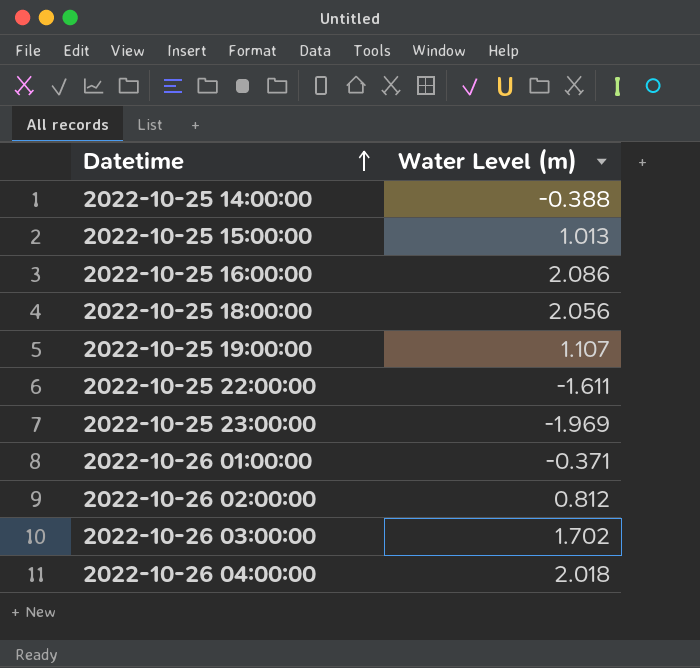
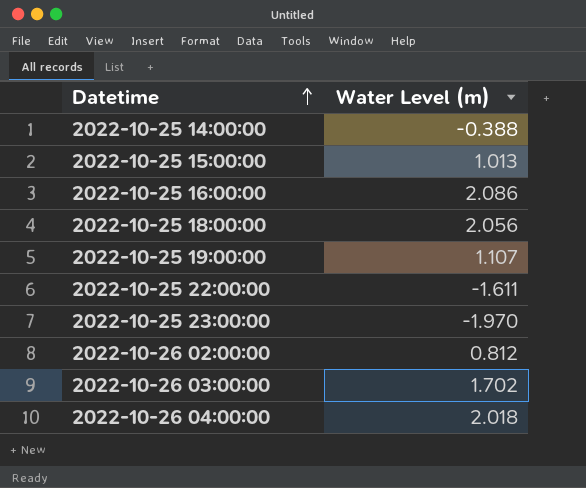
row 2022-10-26 01:00:00: -0.371 -> none
2022-10-25 23:00:00 | Water Level (m): -1.969 -> -1.970

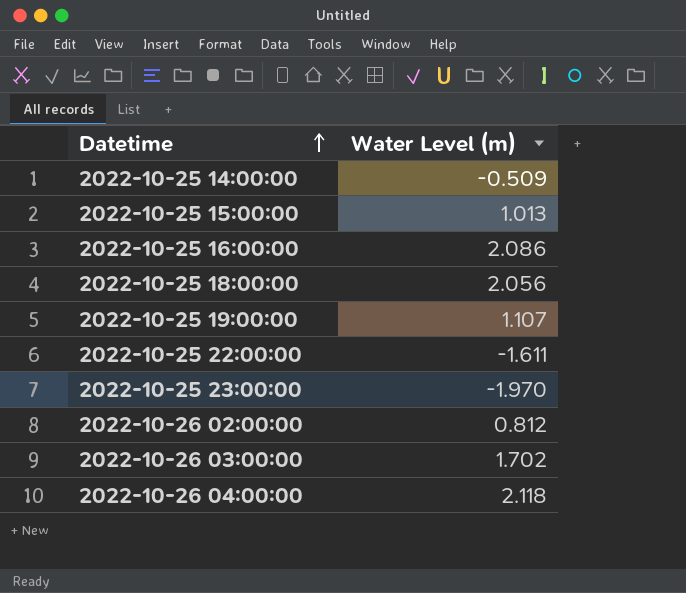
2022-10-25 14:00:00 | Water Level (m): -0.388 -> -0.509
2022-10-26 04:00:00 | Water Level (m): 2.018 -> 2.118

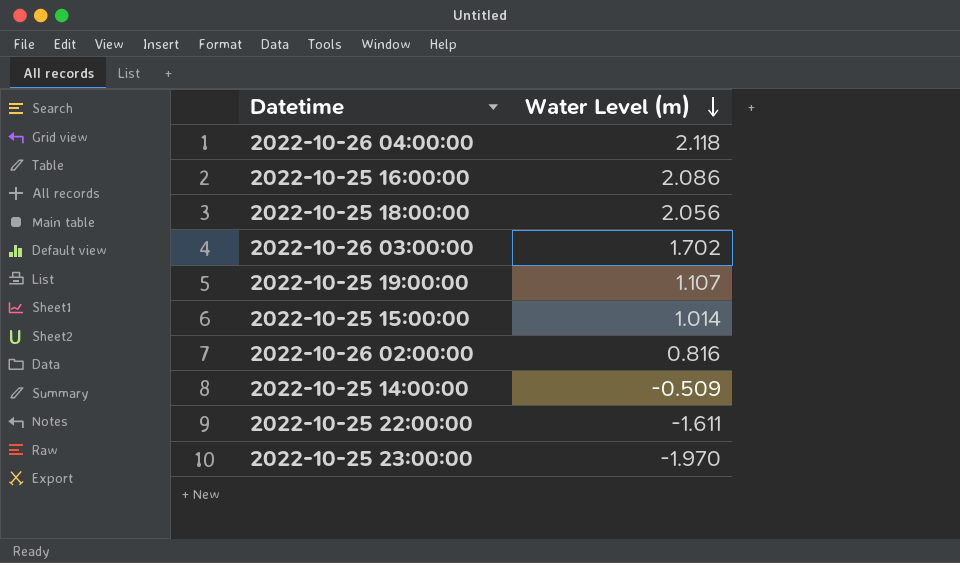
row order: Datetime ascending -> Water Level (m) descending
2022-10-25 15:00:00 | Water Level (m): 1.013 -> 1.014
2022-10-26 02:00:00 | Water Level (m): 0.812 -> 0.816

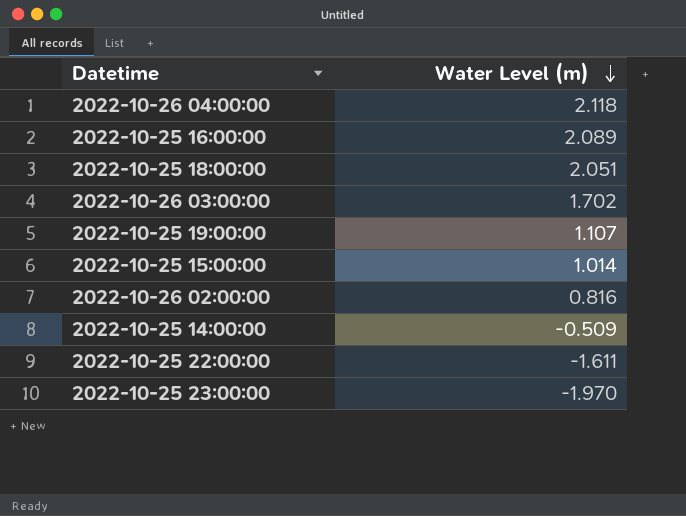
2022-10-25 16:00:00 | Water Level (m): 2.086 -> 2.089
2022-10-25 18:00:00 | Water Level (m): 2.056 -> 2.051

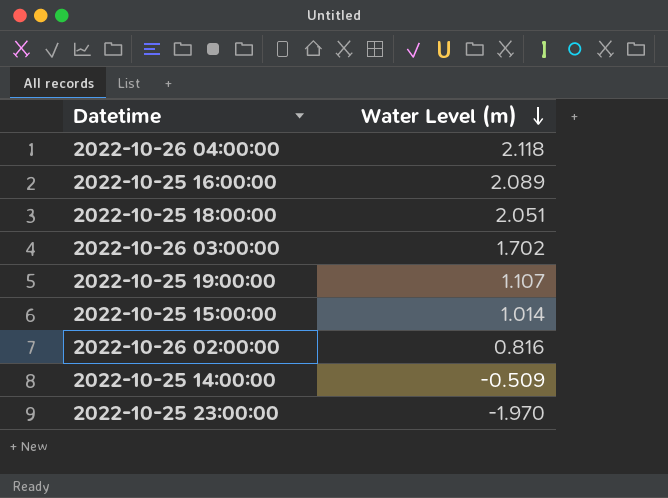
row 2022-10-25 22:00:00: -1.611 -> none

